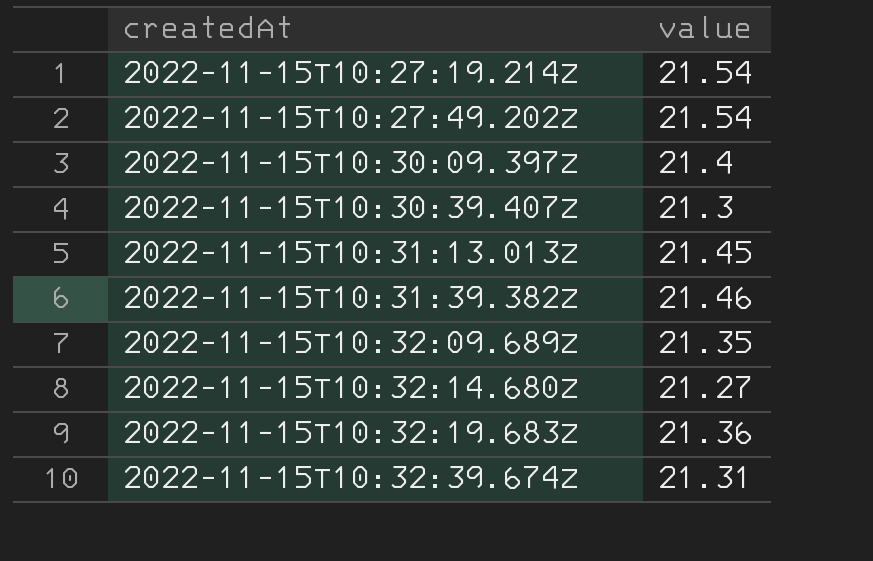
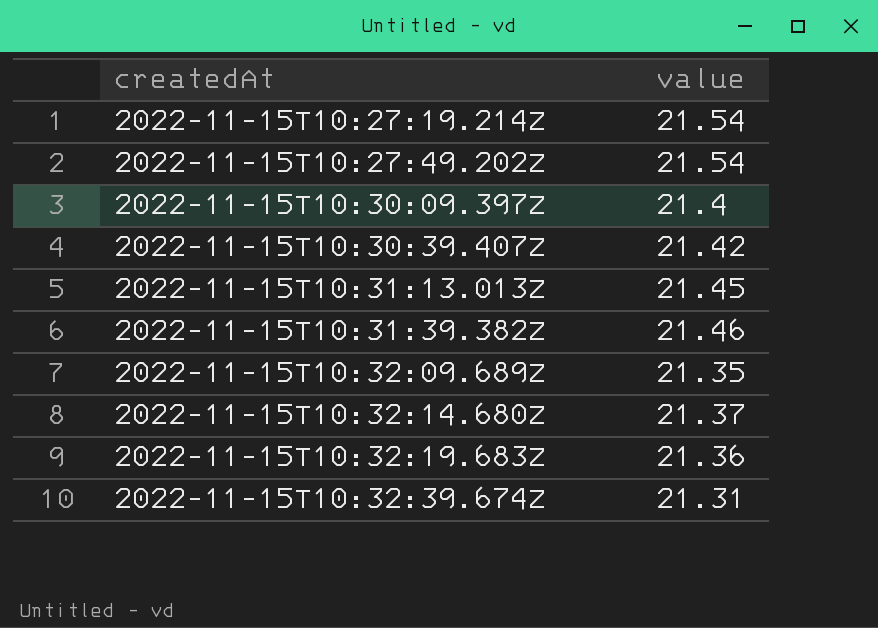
2022-11-15T10:30:39.407Z | value: 21.3 -> 21.42
2022-11-15T10:32:14.680Z | value: 21.27 -> 21.37

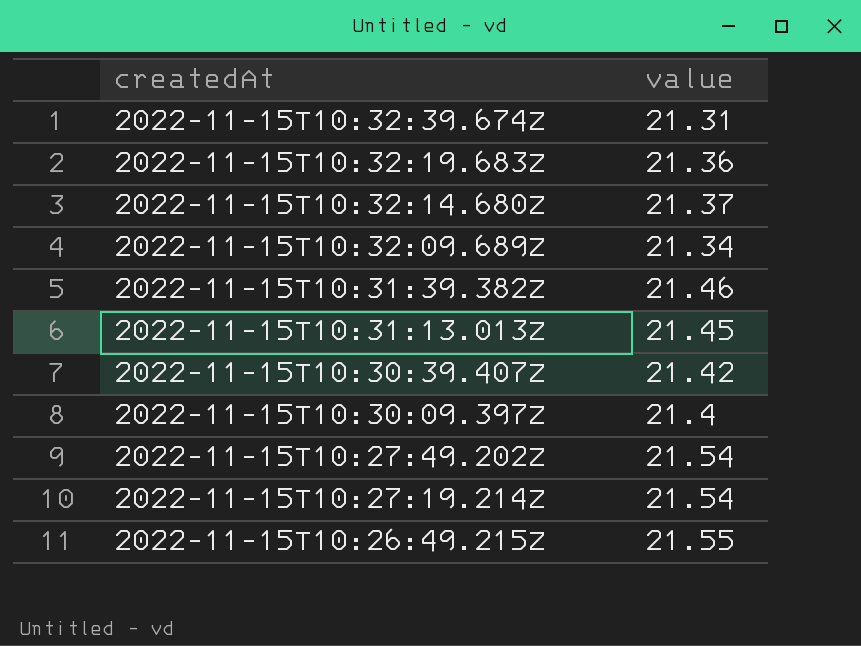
row order: createdAt ascending -> createdAt descending
2022-11-15T10:32:09.689Z | value: 21.35 -> 21.34
row 2022-11-15T10:26:49.215Z: none -> 21.55

